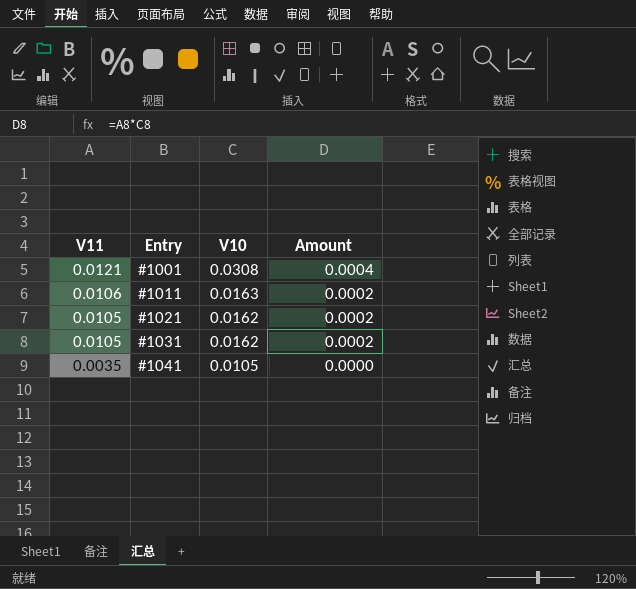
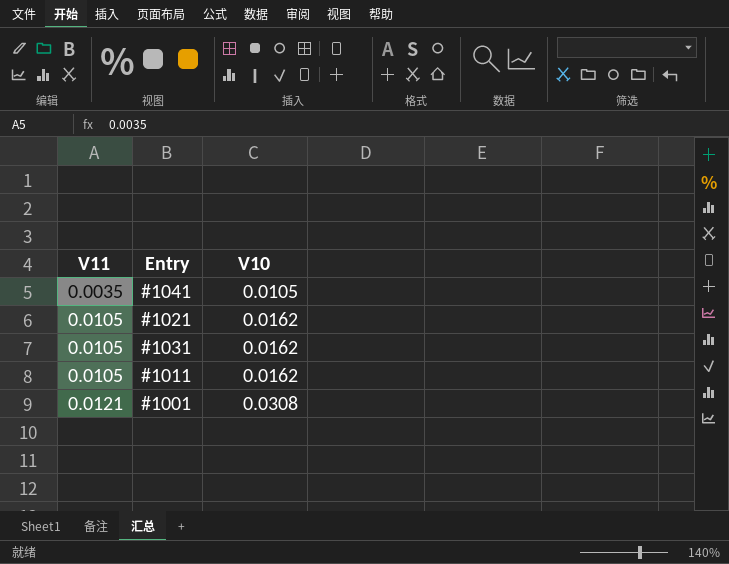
row order: V11 descending -> V11 ascending
column Amount | formula: [V11] * [V10] -> none
#1011 | V11: 0.0106 -> 0.0105
#1011 | V10: 0.0163 -> 0.0162

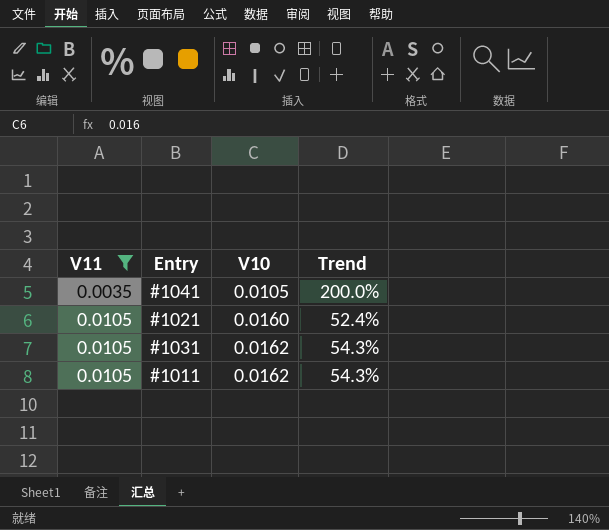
filter: none -> V11 != 0.0121
column Trend | formula: none -> ([V10] - [V11]) / [V11]
#1021 | V10: 0.0162 -> 0.0160

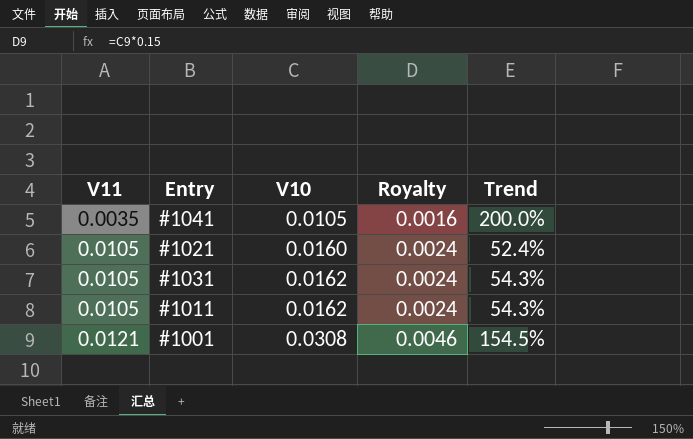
filter: V11 != 0.0121 -> none
column Royalty | formula: none -> [V10] * 0.15

